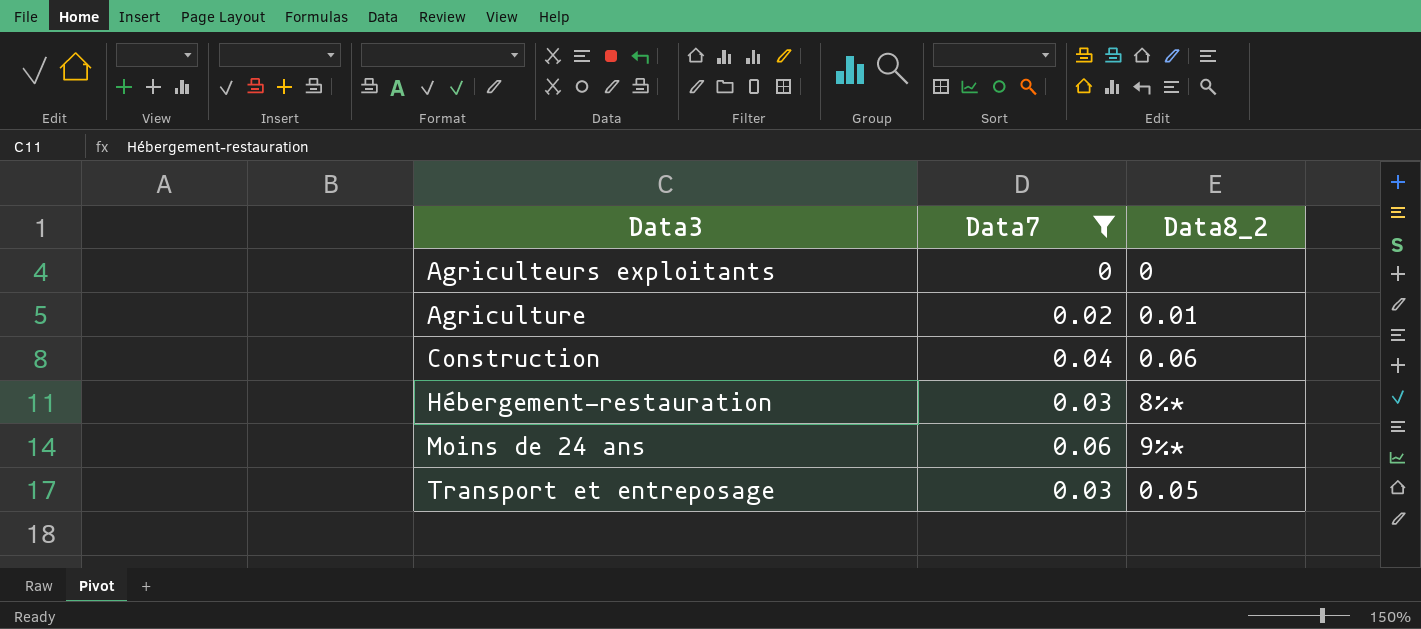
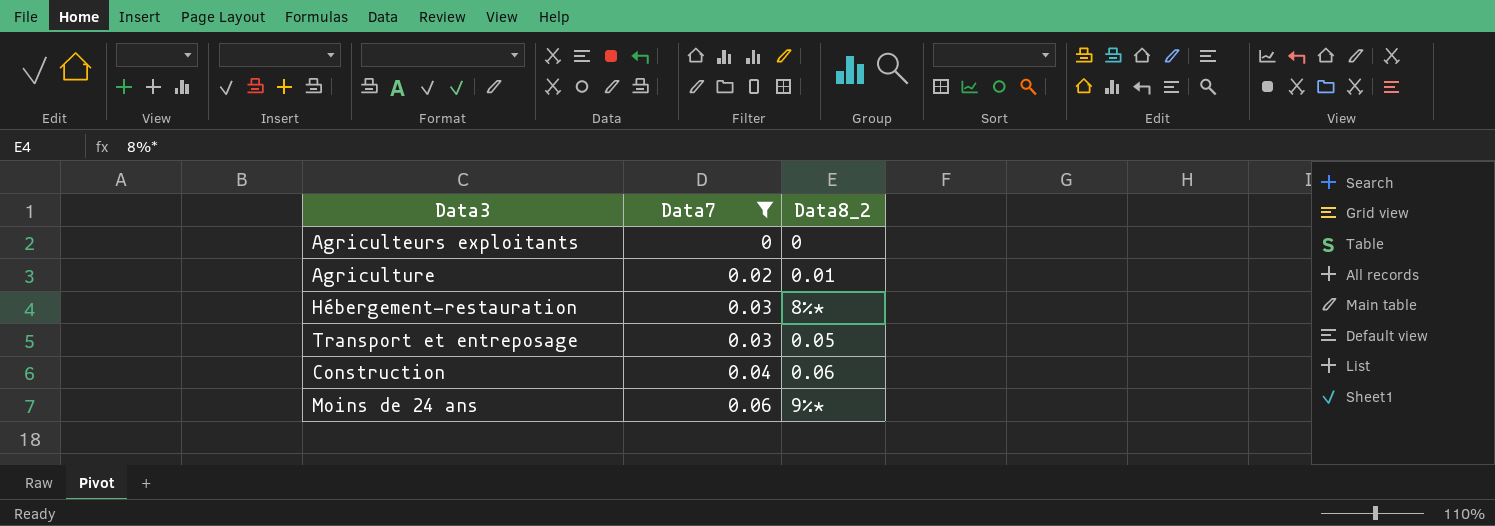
row order: Data3 ascending -> Data7 ascending

